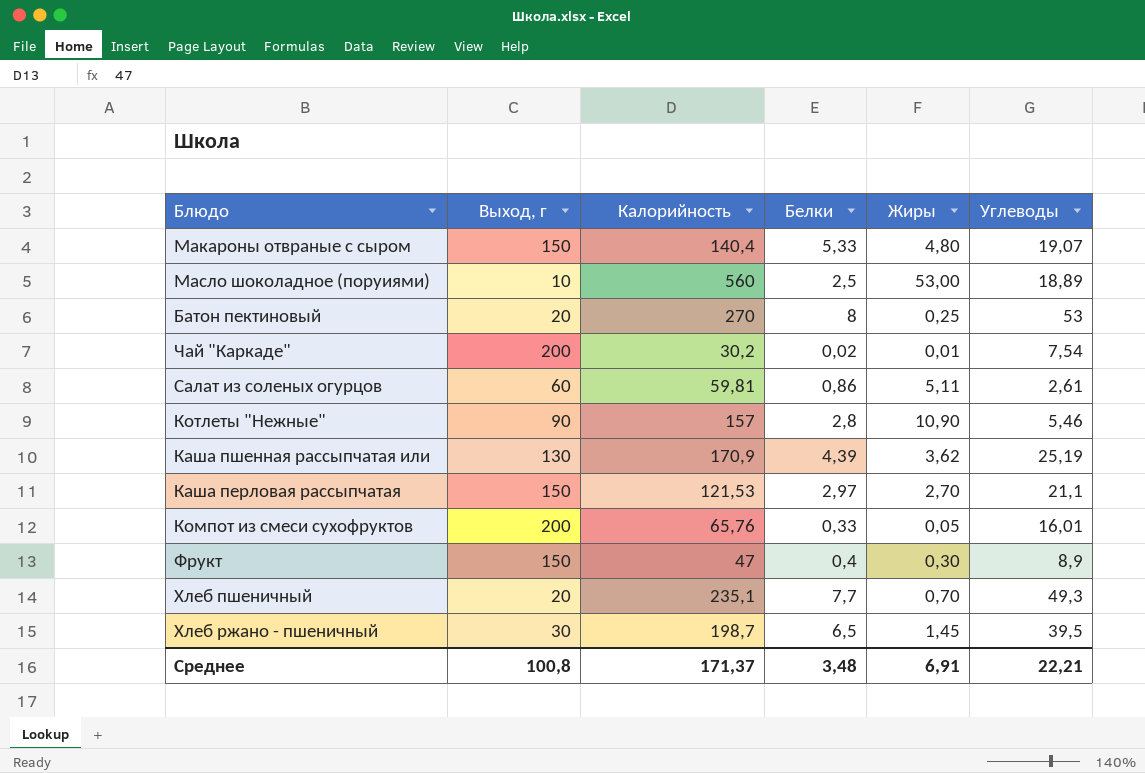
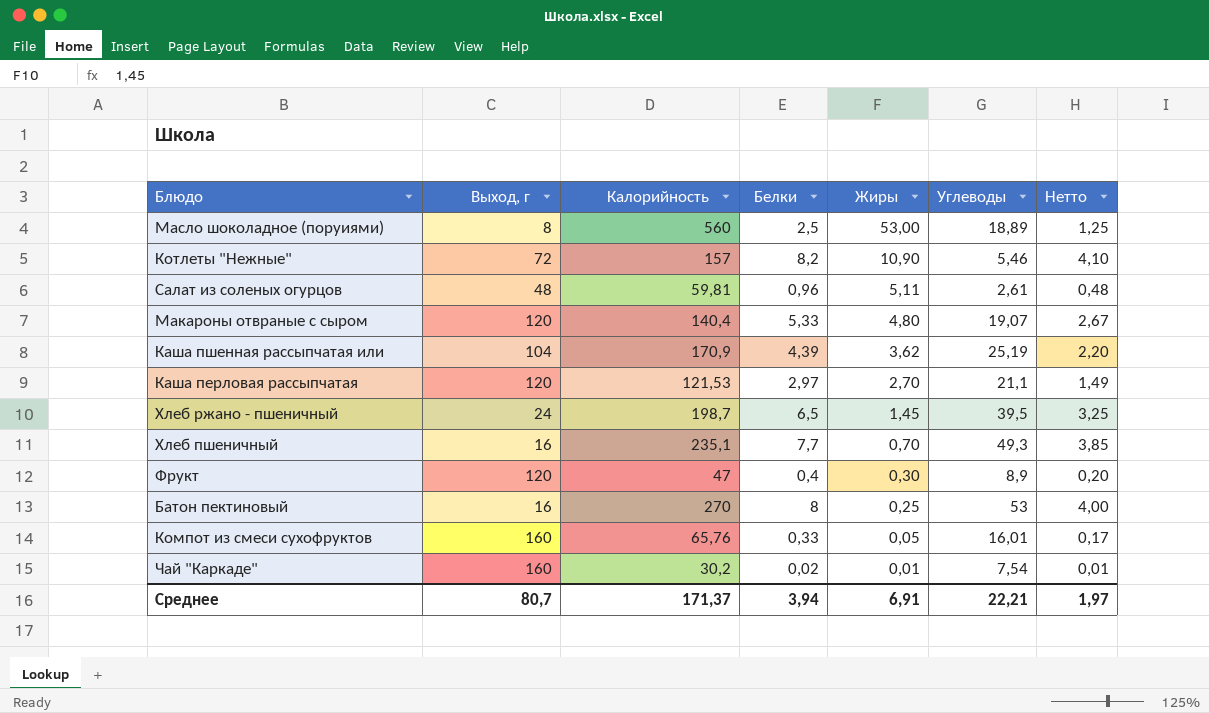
row order: none -> Жиры descending
column Нетто | formula: none -> [Белки] * 0,5
Масло шоколадное (поруиями) | Выход, г: 10 -> 8
Котлеты "Нежные" | Выход, г: 90 -> 72
Котлеты "Нежные" | Белки: 2,8 -> 8,2
Салат из соленых огурцов | Выход, г: 60 -> 48
Салат из соленых огурцов | Белки: 0,86 -> 0,96
Макароны отвраные с сыром | Выход, г: 150 -> 120
Каша пшенная рассыпчатая или | Выход, г: 130 -> 104
Каша перловая рассыпчатая | Выход, г: 150 -> 120
Хлеб ржано - пшеничный | Выход, г: 30 -> 24
Хлеб пшеничный | Выход, г: 20 -> 16
Фрукт | Выход, г: 150 -> 120
Батон пектиновый | Выход, г: 20 -> 16
Компот из смеси сухофруктов | Выход, г: 200 -> 160
Чай "Каркаде" | Выход, г: 200 -> 160
Среднее | Выход, г: 100,8 -> 80,7
Среднее | Белки: 3,48 -> 3,94

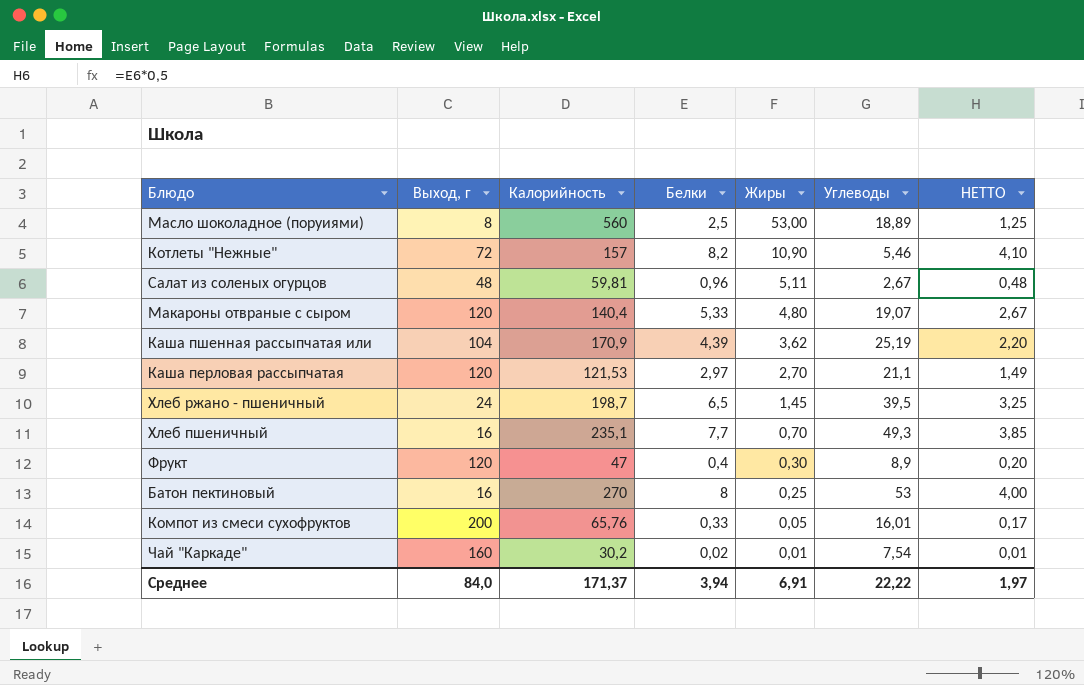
column name: Нетто -> НЕТТО
Салат из соленых огурцов | Углеводы: 2,61 -> 2,67
Компот из смеси сухофруктов | Выход, г: 160 -> 200
Среднее | Выход, г: 80,7 -> 84,0
Среднее | Углеводы: 22,21 -> 22,22

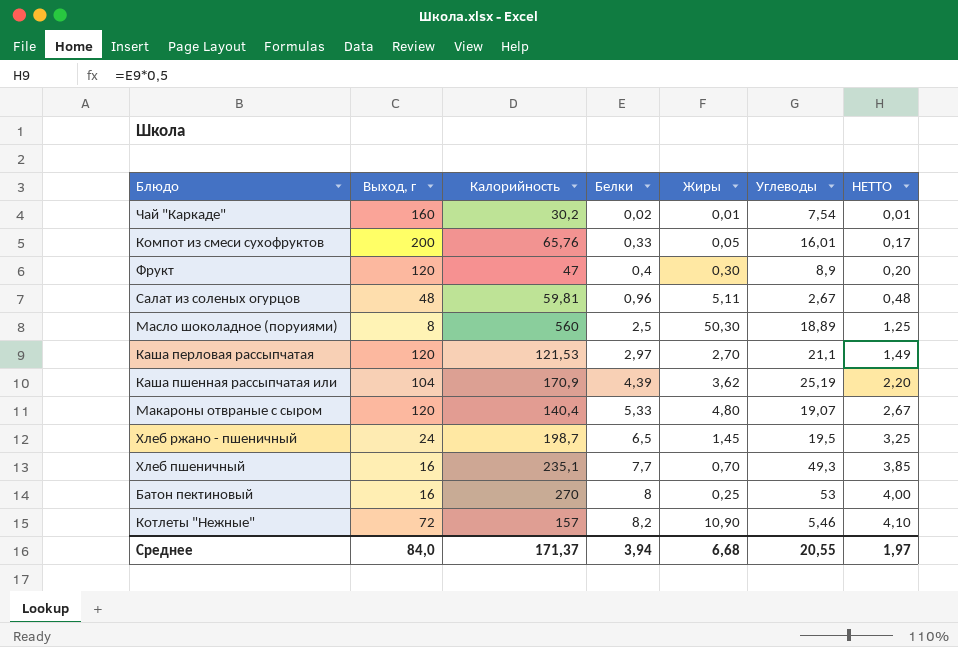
row order: Жиры descending -> Белки ascending
Масло шоколадное (поруиями) | Жиры: 53,00 -> 50,30
Хлеб ржано - пшеничный | Углеводы: 39,5 -> 19,5
Среднее | Жиры: 6,91 -> 6,68
Среднее | Углеводы: 22,22 -> 20,55

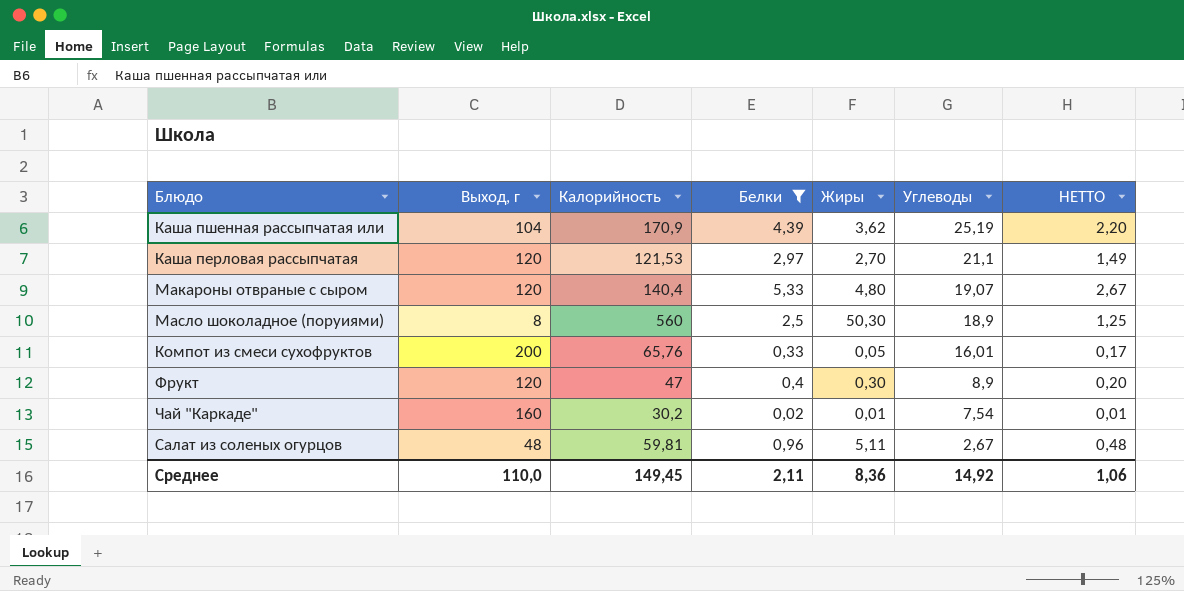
filter: none -> Белки <= 5,33
row order: Белки ascending -> Углеводы descending
Масло шоколадное (поруиями) | Углеводы: 18,89 -> 18,9
Среднее | Выход, г: 84,0 -> 110,0
Среднее | Калорийность: 171,37 -> 149,45
Среднее | Белки: 3,94 -> 2,11
Среднее | Жиры: 6,68 -> 8,36
Среднее | Углеводы: 20,55 -> 14,92
Среднее | НЕТТО: 1,97 -> 1,06

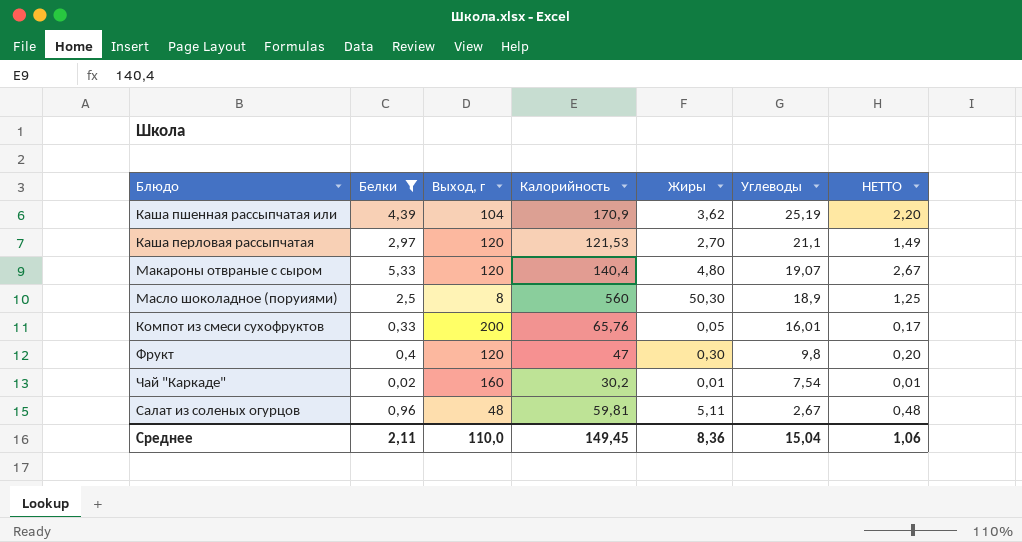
column Белки | position: 4 -> 2
Фрукт | Углеводы: 8,9 -> 9,8
Среднее | Углеводы: 14,92 -> 15,04

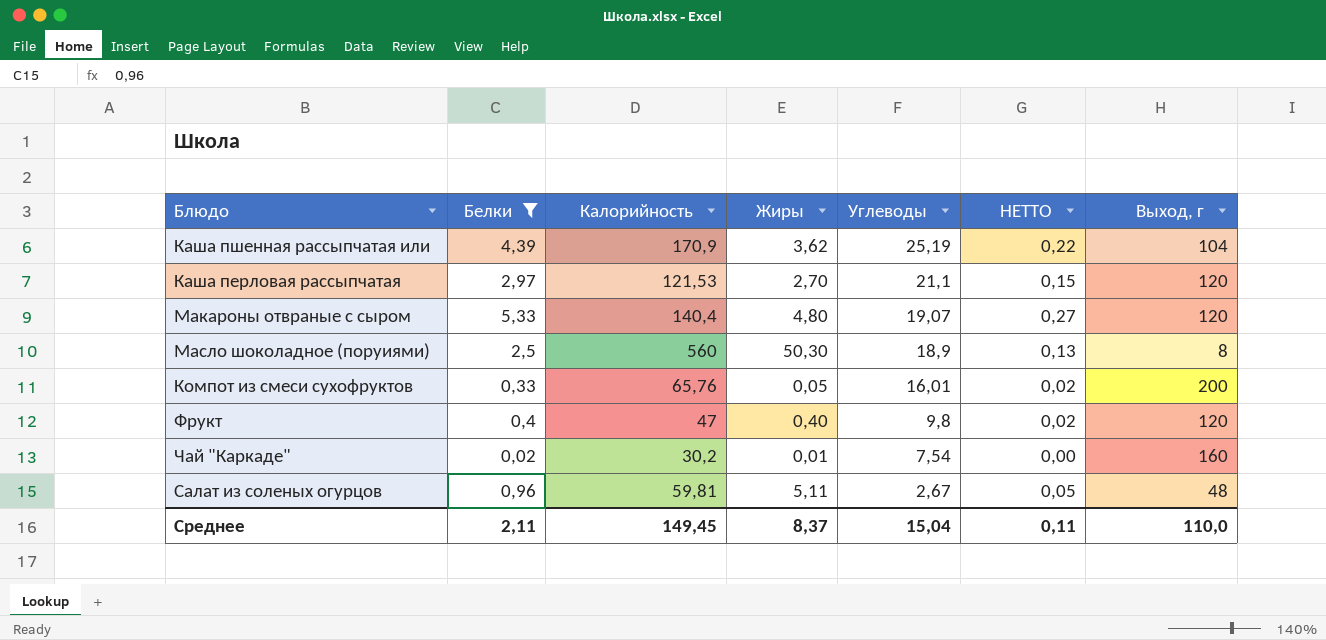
column НЕТТО | formula: [Белки] * 0,5 -> [Белки] * 0,05
column Выход, г | position: 3 -> 7
Фрукт | Жиры: 0,30 -> 0,40
Среднее | Жиры: 8,36 -> 8,37
Среднее | НЕТТО: 1,06 -> 0,11

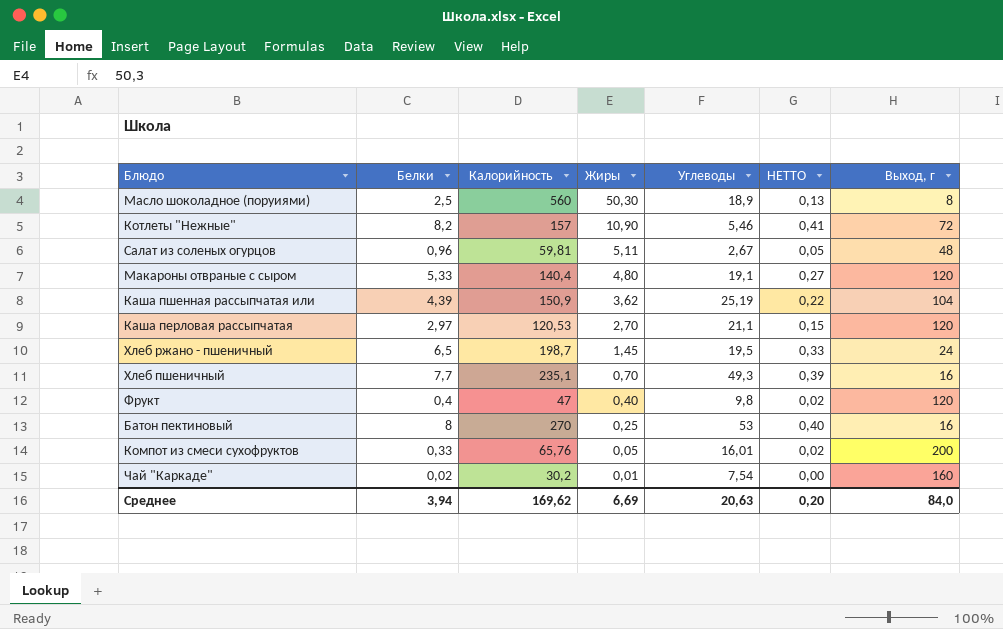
filter: Белки <= 5,33 -> none
row order: Углеводы descending -> Жиры descending
Макароны отвраные с сыром | Углеводы: 19,07 -> 19,1
Каша пшенная рассыпчатая или | Калорийность: 170,9 -> 150,9
Каша перловая рассыпчатая | Калорийность: 121,53 -> 120,53
Среднее | Белки: 2,11 -> 3,94
Среднее | Калорийность: 149,45 -> 169,62
Среднее | Жиры: 8,37 -> 6,69
Среднее | Углеводы: 15,04 -> 20,63
Среднее | НЕТТО: 0,11 -> 0,20
Среднее | Выход, г: 110,0 -> 84,0

